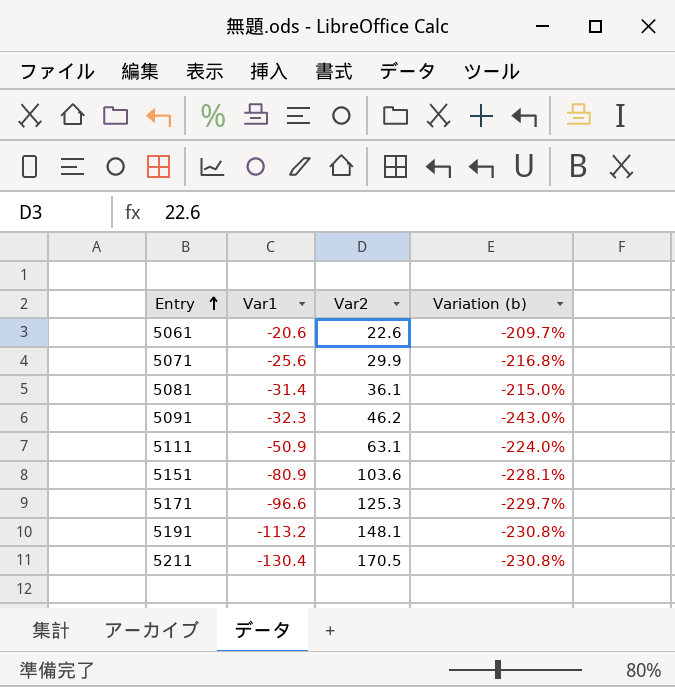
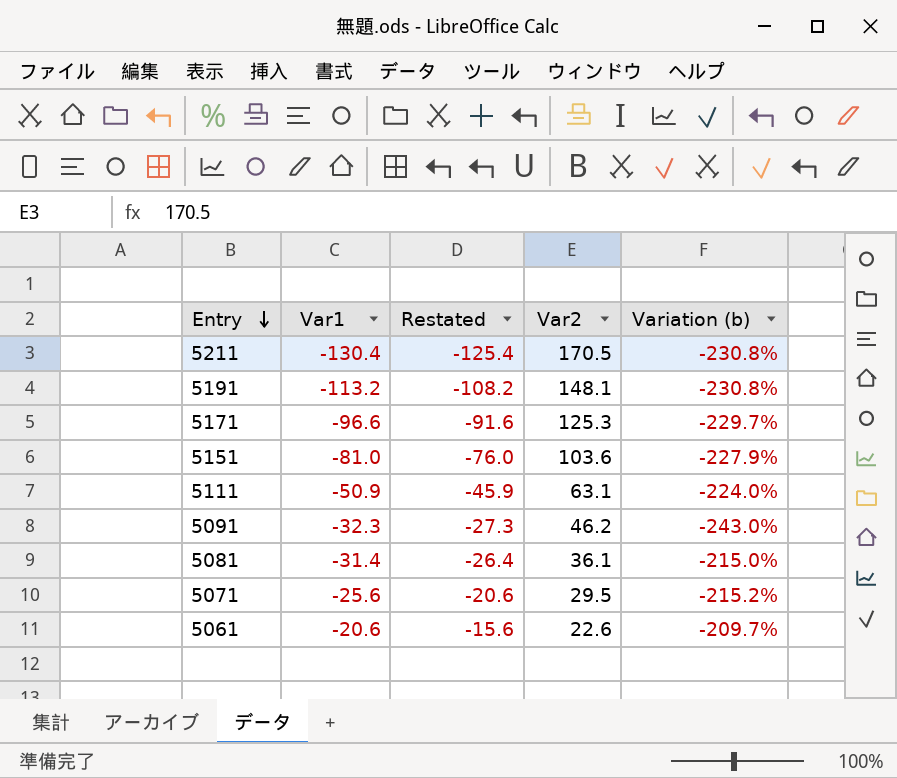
row order: Entry ascending -> Entry descending
column Restated | formula: none -> [Var1] + 5
5151 | Var1: -80.9 -> -81.0
5151 | Variation (b): -228.1% -> -227.9%
5071 | Var2: 29.9 -> 29.5
5071 | Variation (b): -216.8% -> -215.2%

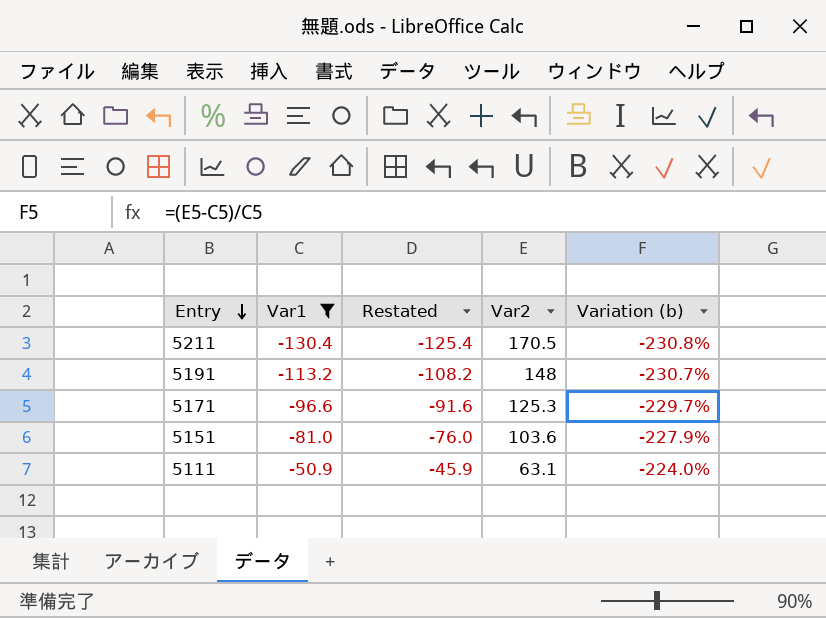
filter: none -> Var1 <= -50.9
5191 | Var2: 148.1 -> 148
5191 | Variation (b): -230.8% -> -230.7%

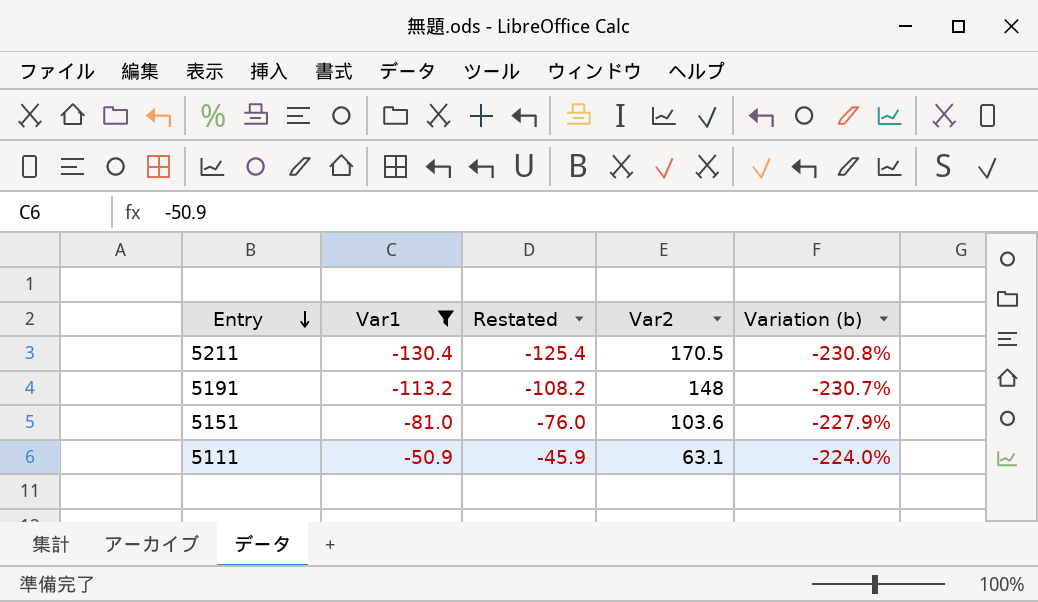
row 5171: -96.6 | -91.6 | 125.3 | -229.7% -> none

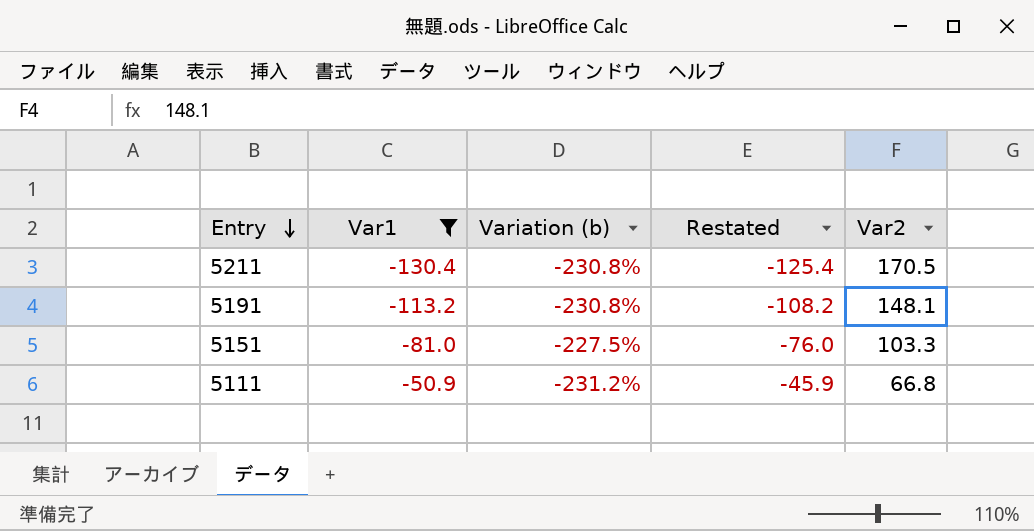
column Variation (b) | position: 5 -> 3
5191 | Variation (b): -230.7% -> -230.8%
5191 | Var2: 148 -> 148.1
5151 | Variation (b): -227.9% -> -227.5%
5151 | Var2: 103.6 -> 103.3
5111 | Variation (b): -224.0% -> -231.2%
5111 | Var2: 63.1 -> 66.8

